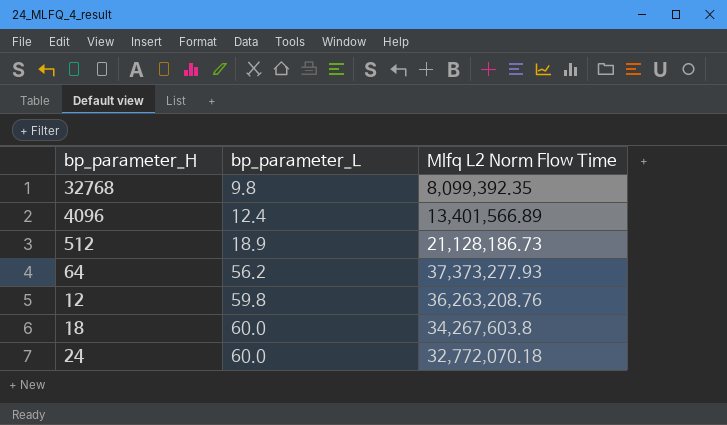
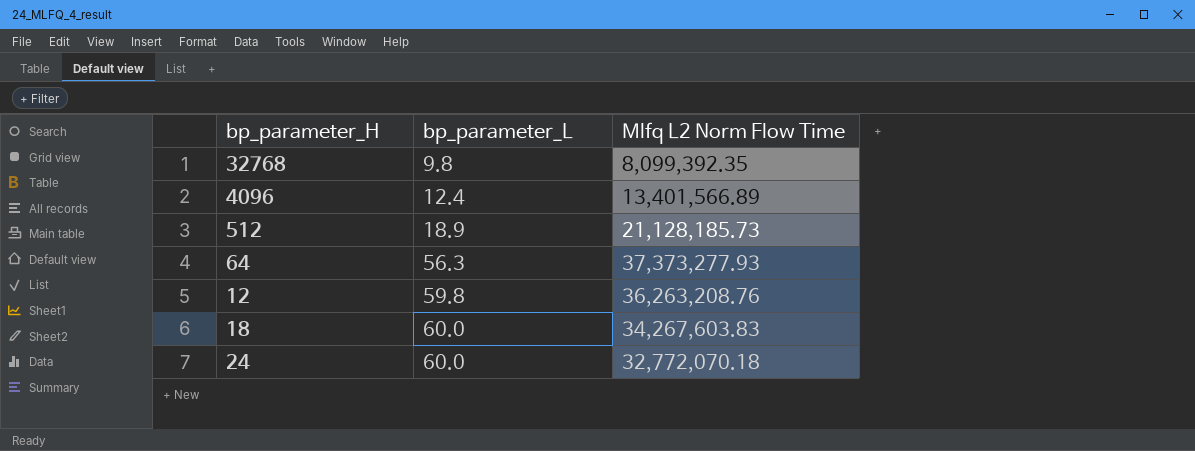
512 | Mlfq L2 Norm Flow Time: 21,128,186.73 -> 21,128,185.73
64 | bp_parameter_L: 56.2 -> 56.3
18 | Mlfq L2 Norm Flow Time: 34,267,603.8 -> 34,267,603.83

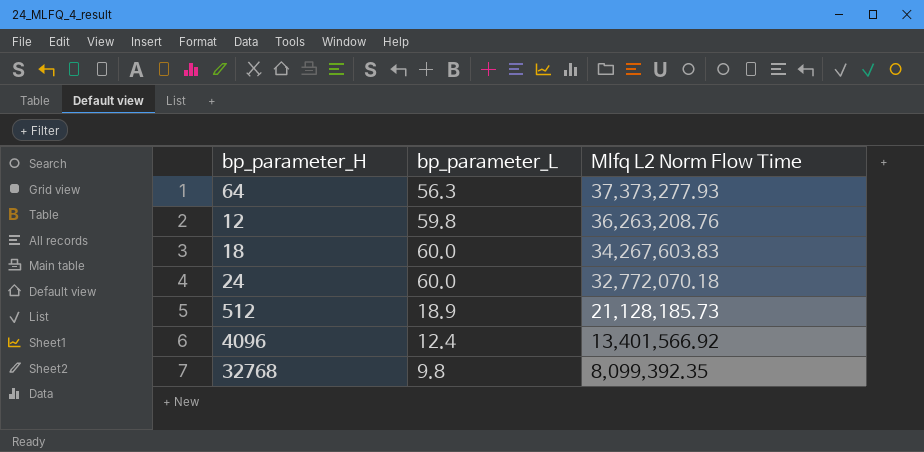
row order: bp_parameter_L ascending -> Mlfq L2 Norm Flow Time descending
4096 | Mlfq L2 Norm Flow Time: 13,401,566.89 -> 13,401,566.92

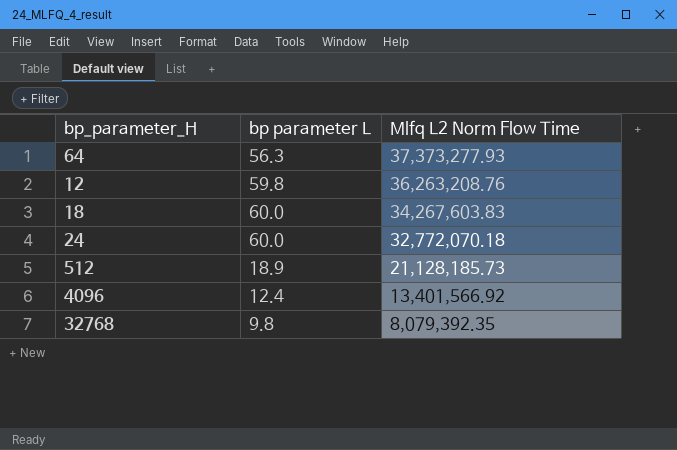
column name: bp_parameter_L -> bp parameter L
32768 | Mlfq L2 Norm Flow Time: 8,099,392.35 -> 8,079,392.35

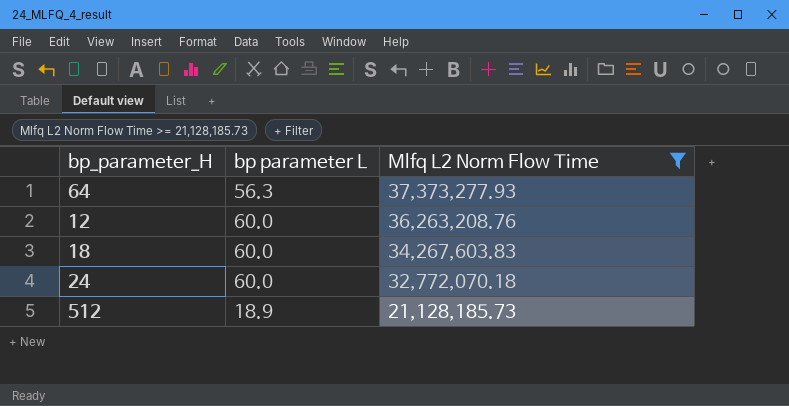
filter: none -> Mlfq L2 Norm Flow Time >= 21,128,185.73
12 | bp parameter L: 59.8 -> 60.0

